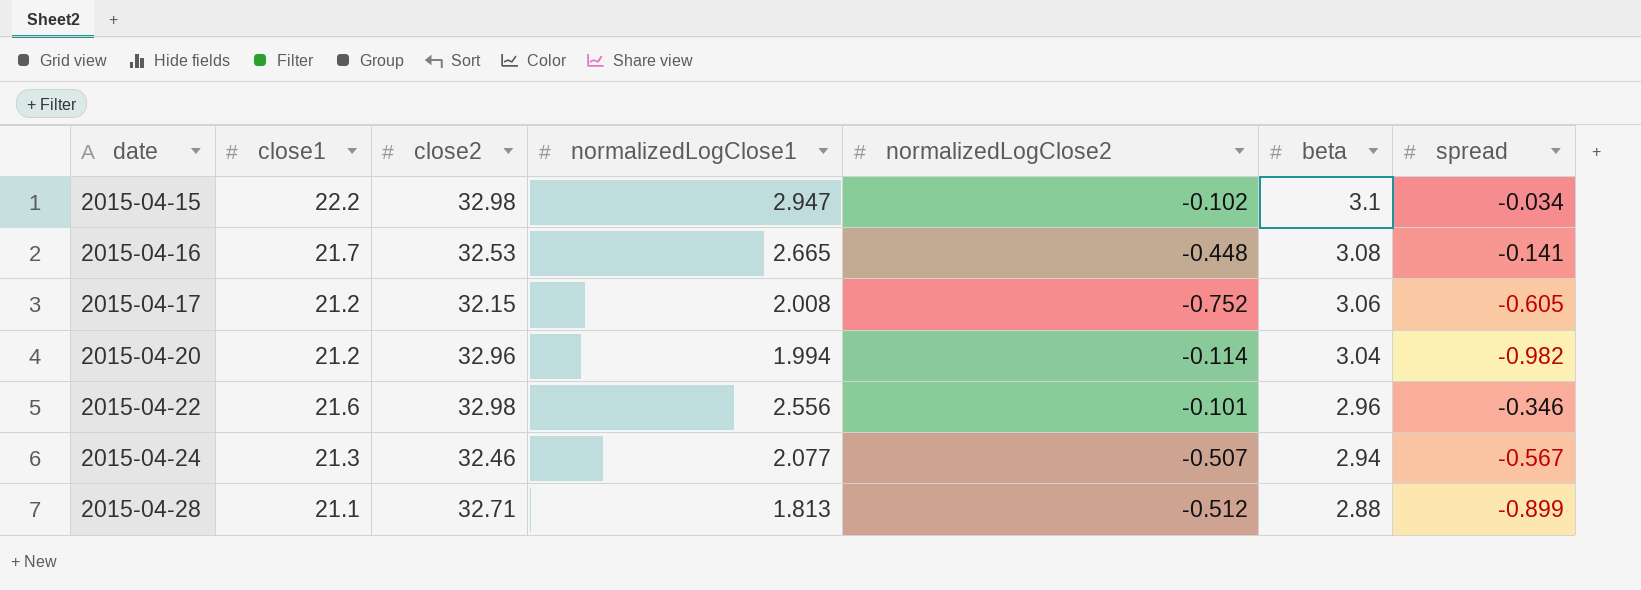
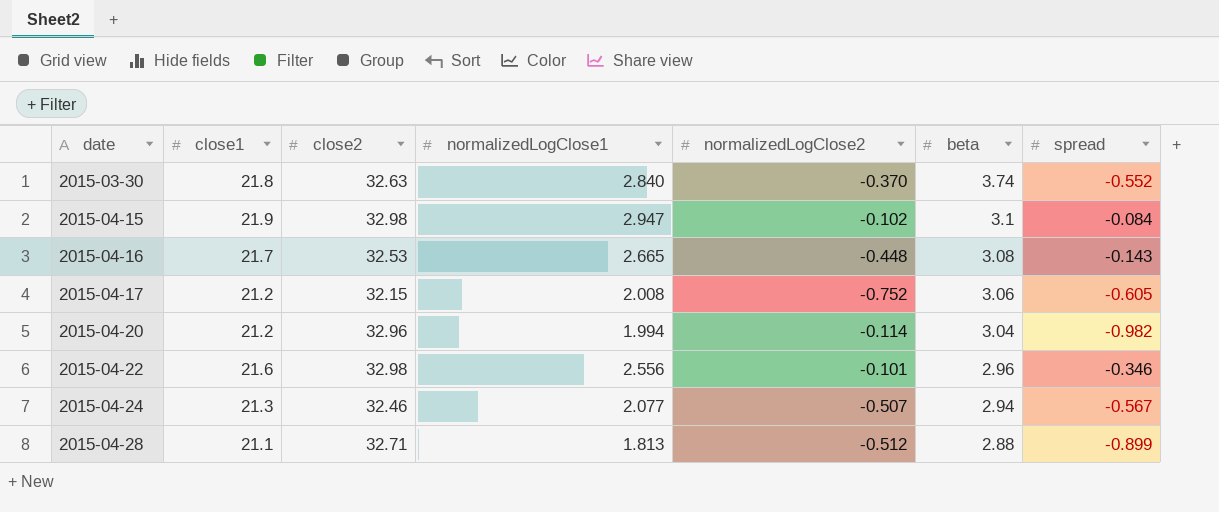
row 2015-03-30: none -> 21.8 | 32.63 | 2.840 | -0.370 | 3.74 | -0.552
2015-04-15 | close1: 22.2 -> 21.9
2015-04-15 | spread: -0.034 -> -0.084
2015-04-16 | spread: -0.141 -> -0.143

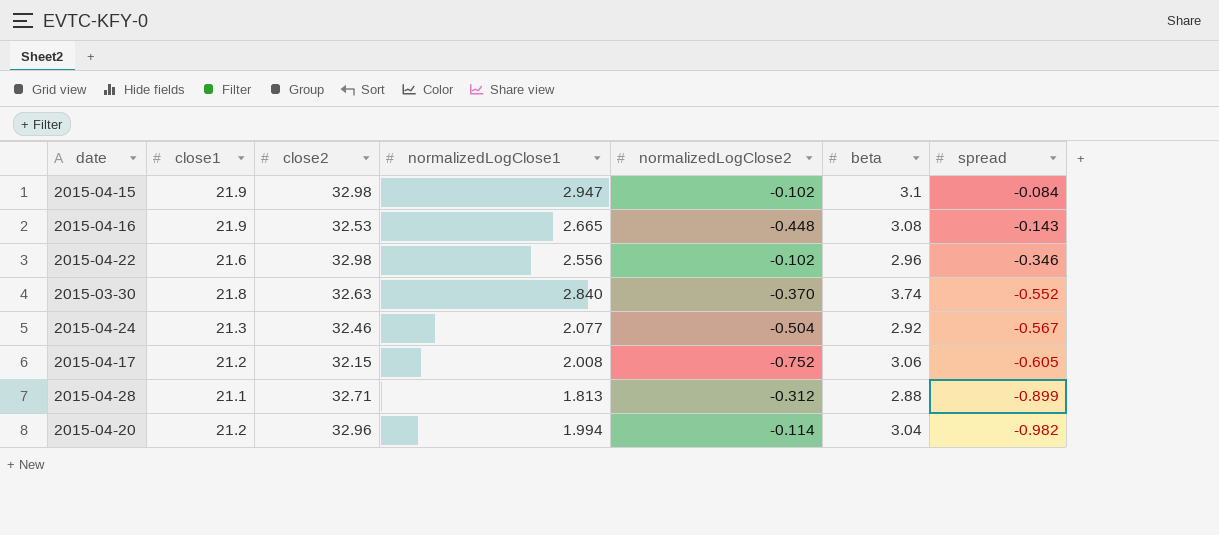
row order: date ascending -> spread descending
2015-04-16 | close1: 21.7 -> 21.9
2015-04-22 | normalizedLogClose2: -0.101 -> -0.102
2015-04-24 | normalizedLogClose2: -0.507 -> -0.504
2015-04-24 | beta: 2.94 -> 2.92
2015-04-28 | normalizedLogClose2: -0.512 -> -0.312

